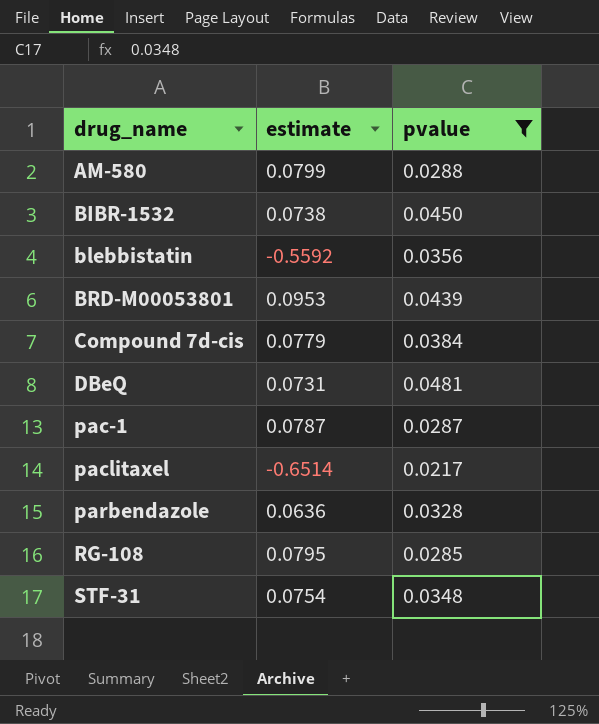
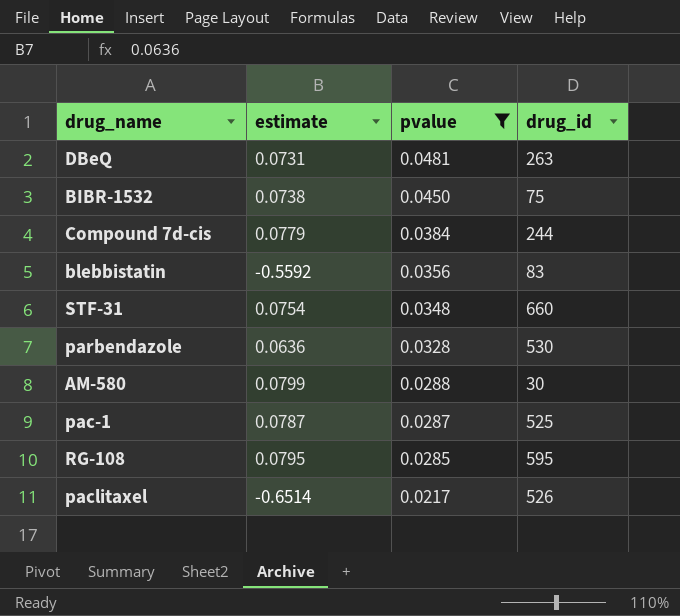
row order: drug_name ascending -> pvalue descending
column drug_id | position: none -> 4
row BRD-M00053801: 0.0953 | 0.0439 -> none

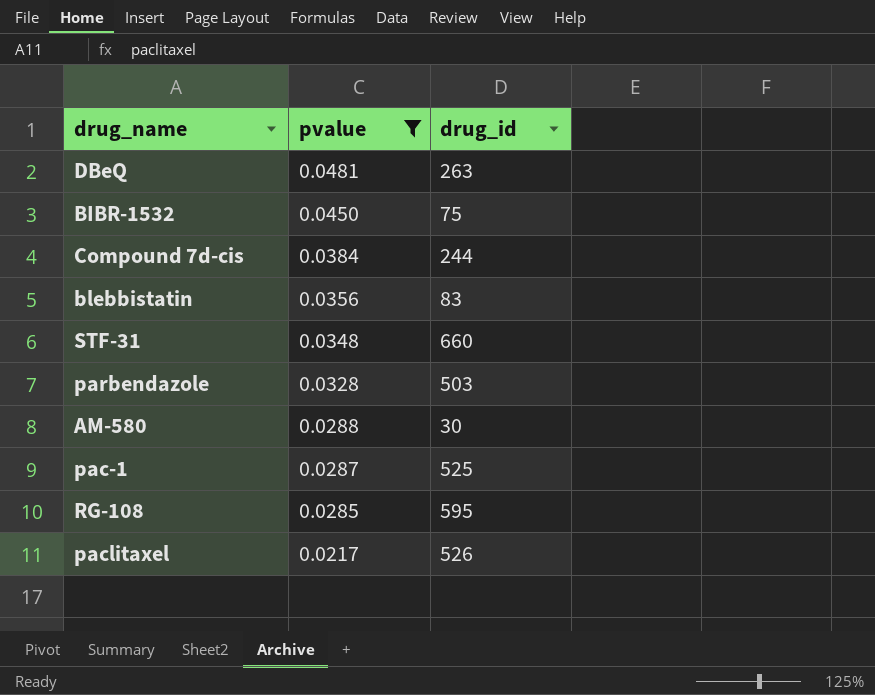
column estimate | position: 2 -> none
parbendazole | drug_id: 530 -> 503

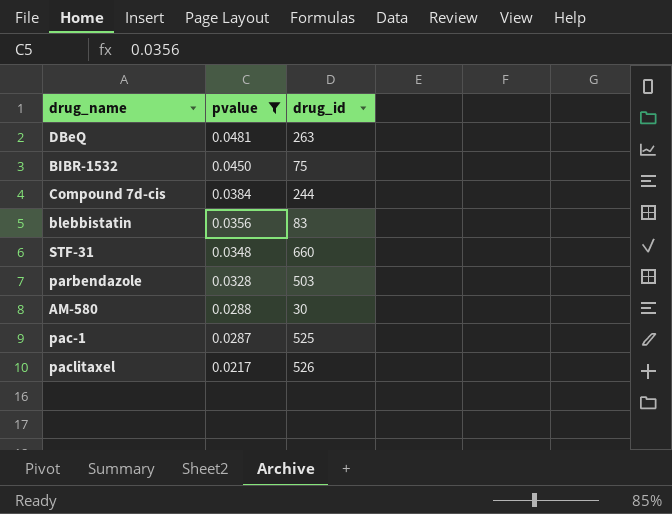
row RG-108: 0.0285 | 595 -> none

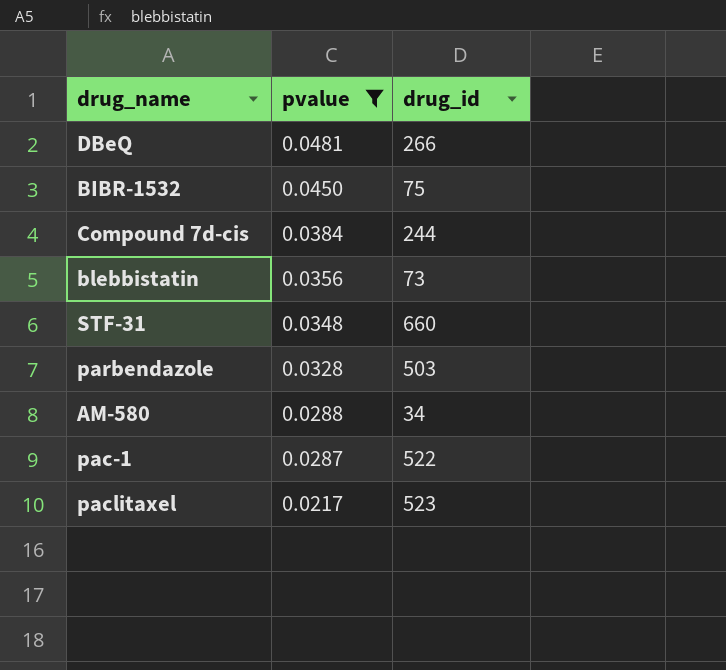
DBeQ | drug_id: 263 -> 266
blebbistatin | drug_id: 83 -> 73
AM-580 | drug_id: 30 -> 34
pac-1 | drug_id: 525 -> 522
paclitaxel | drug_id: 526 -> 523

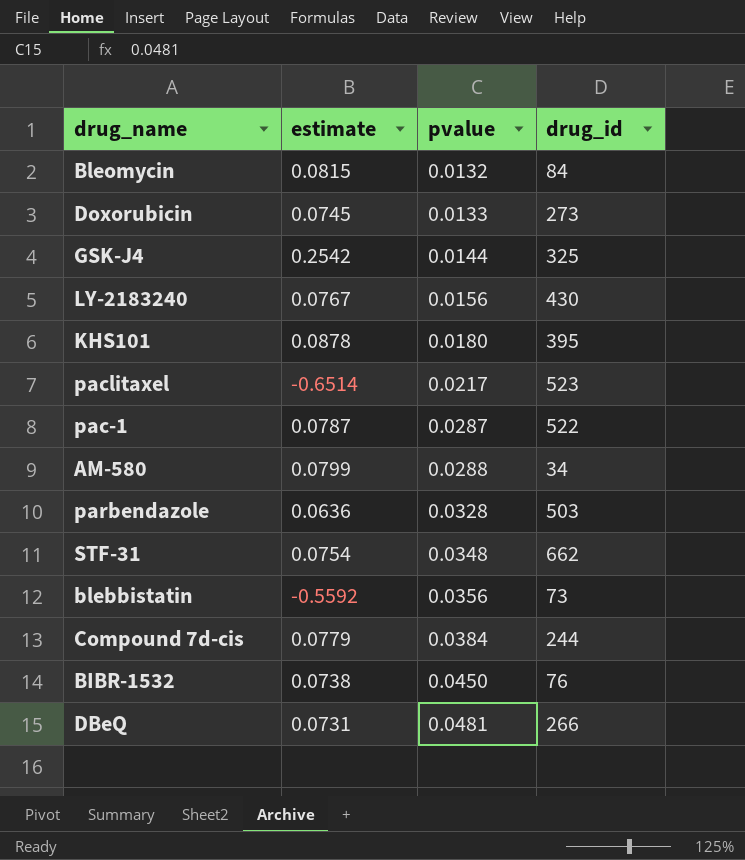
filter: pvalue >= 0.0217 -> none
row order: pvalue descending -> pvalue ascending
column estimate | position: none -> 2
STF-31 | drug_id: 660 -> 662
BIBR-1532 | drug_id: 75 -> 76

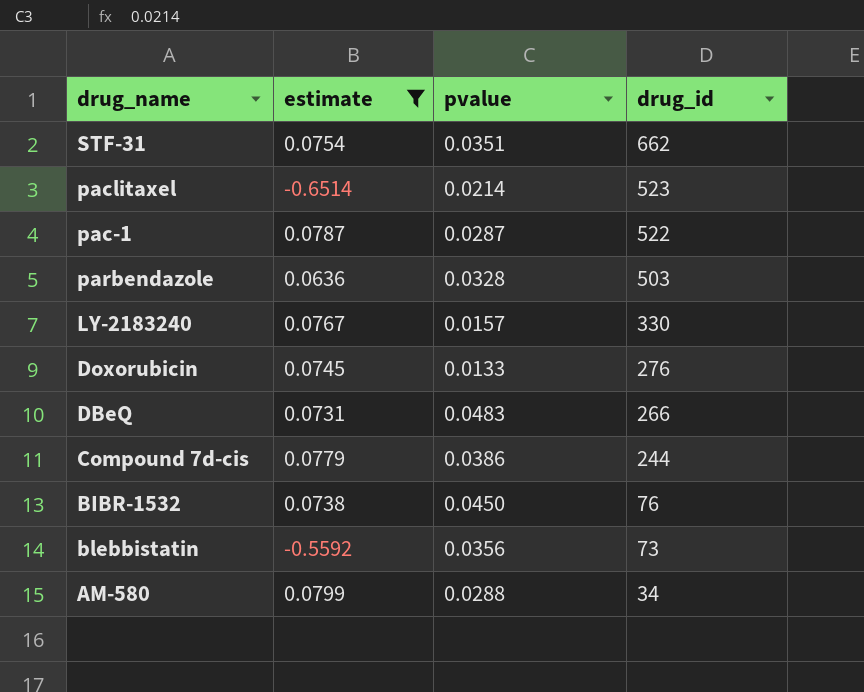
filter: none -> estimate <= 0.0799
row order: pvalue ascending -> drug_id descending
STF-31 | pvalue: 0.0348 -> 0.0351
paclitaxel | pvalue: 0.0217 -> 0.0214
LY-2183240 | pvalue: 0.0156 -> 0.0157
LY-2183240 | drug_id: 430 -> 330
Doxorubicin | drug_id: 273 -> 276
DBeQ | pvalue: 0.0481 -> 0.0483
Compound 7d-cis | pvalue: 0.0384 -> 0.0386

